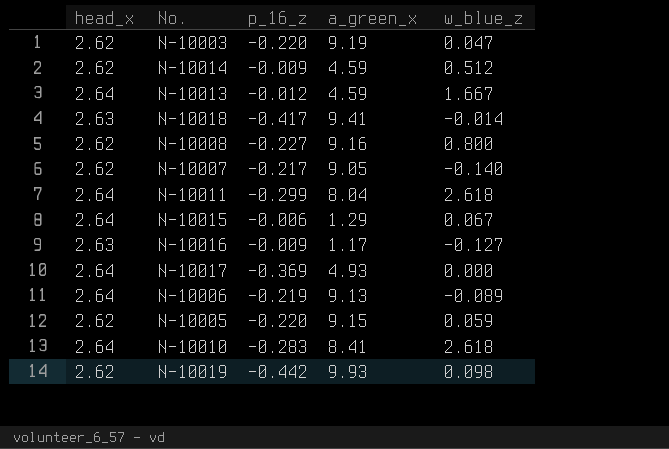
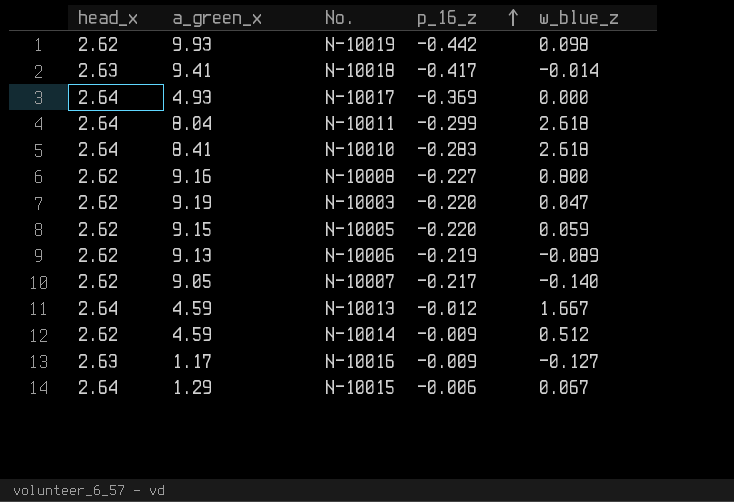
row order: none -> p_16_z ascending
column a_green_x | position: 4 -> 2
N-10006 | head_x: 2.64 -> 2.62

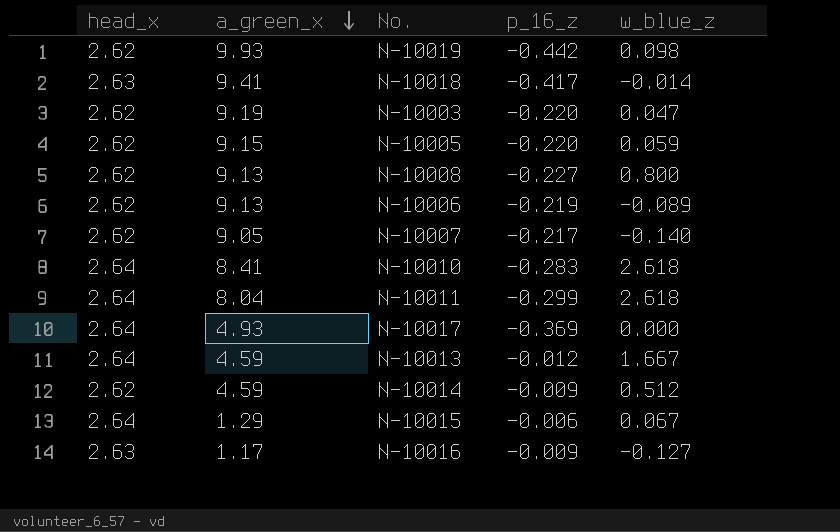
row order: p_16_z ascending -> a_green_x descending
N-10008 | a_green_x: 9.16 -> 9.13

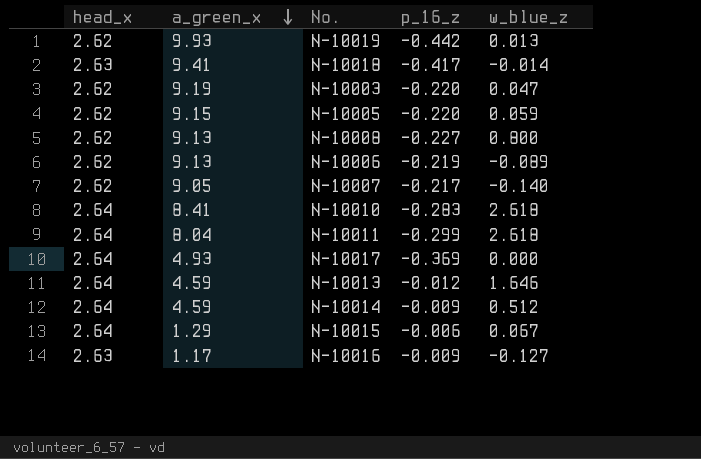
N-10019 | w_blue_z: 0.098 -> 0.013
N-10013 | w_blue_z: 1.667 -> 1.646
N-10014 | head_x: 2.62 -> 2.64

